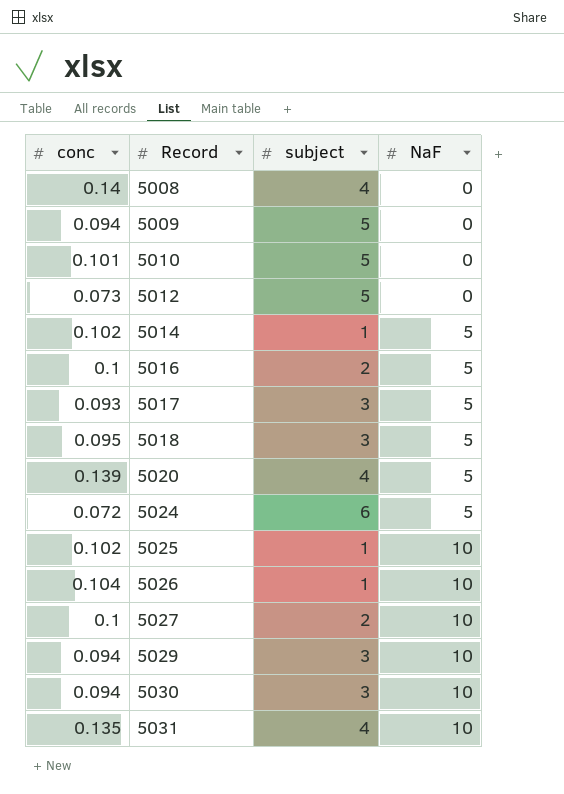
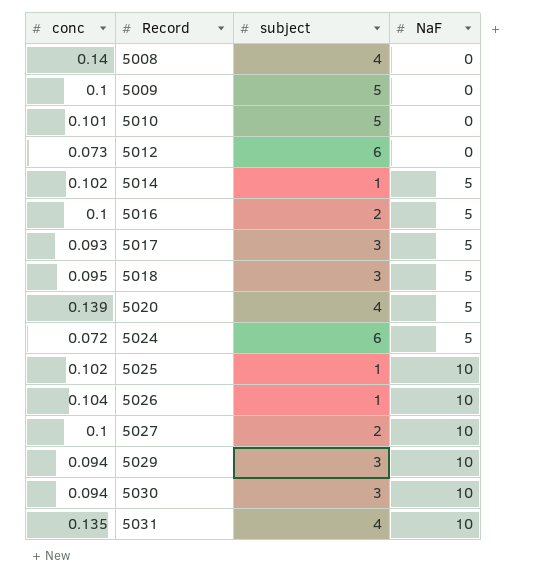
5009 | conc: 0.094 -> 0.1
5012 | subject: 5 -> 6

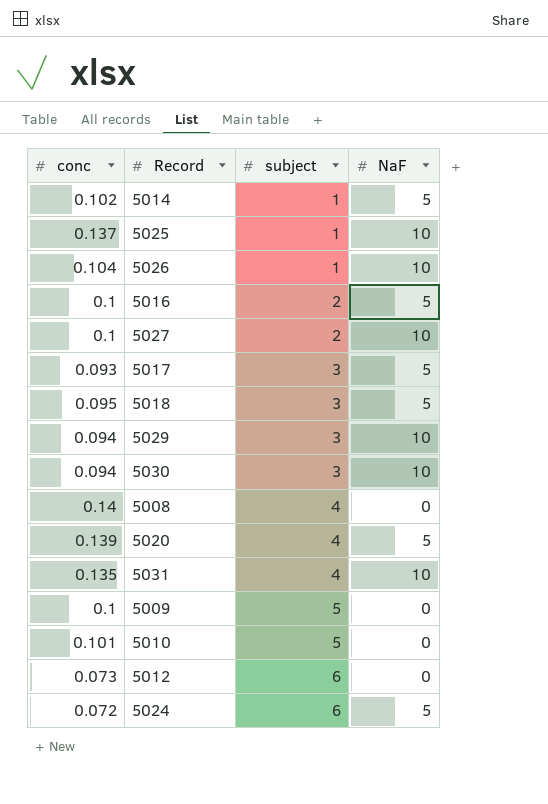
row order: Record ascending -> subject ascending
5025 | conc: 0.102 -> 0.137

